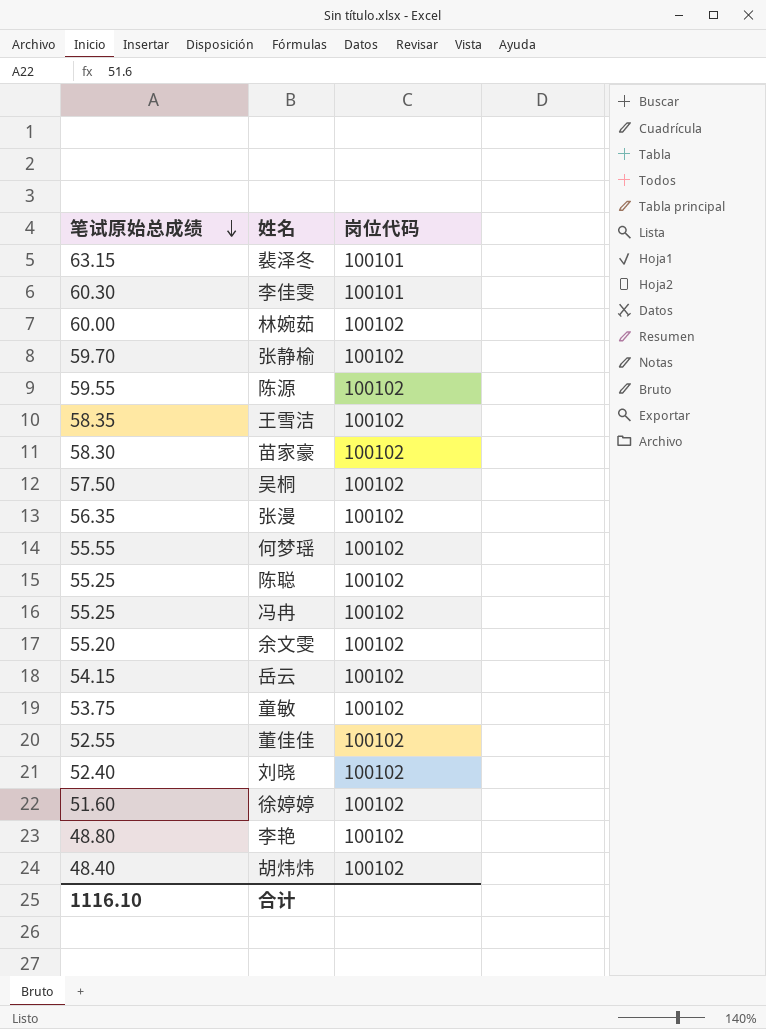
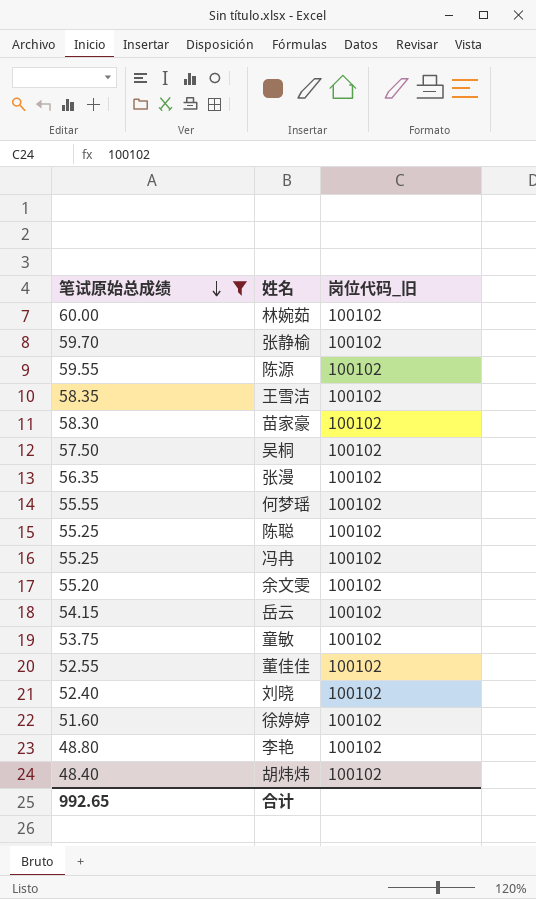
filter: none -> 笔试原始总成绩 <= 60.00
column name: 岗位代码 -> 岗位代码_旧
合计 | 笔试原始总成绩: 1116.10 -> 992.65

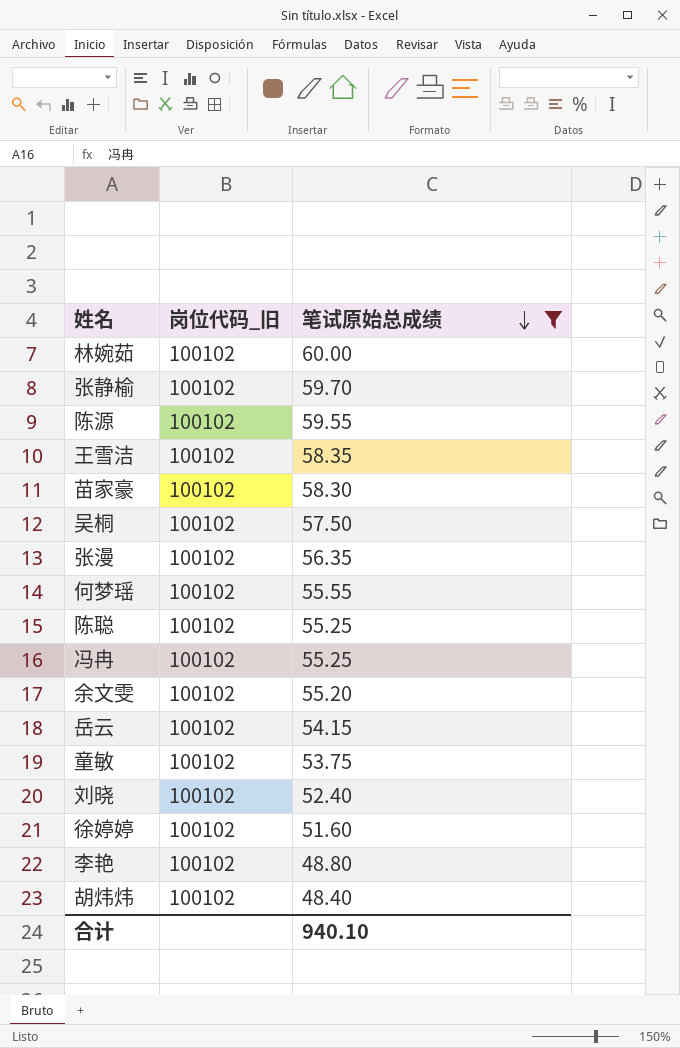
column 笔试原始总成绩 | position: 1 -> 3
row 董佳佳: 52.55 | 100102 -> none
合计 | 笔试原始总成绩: 992.65 -> 940.10

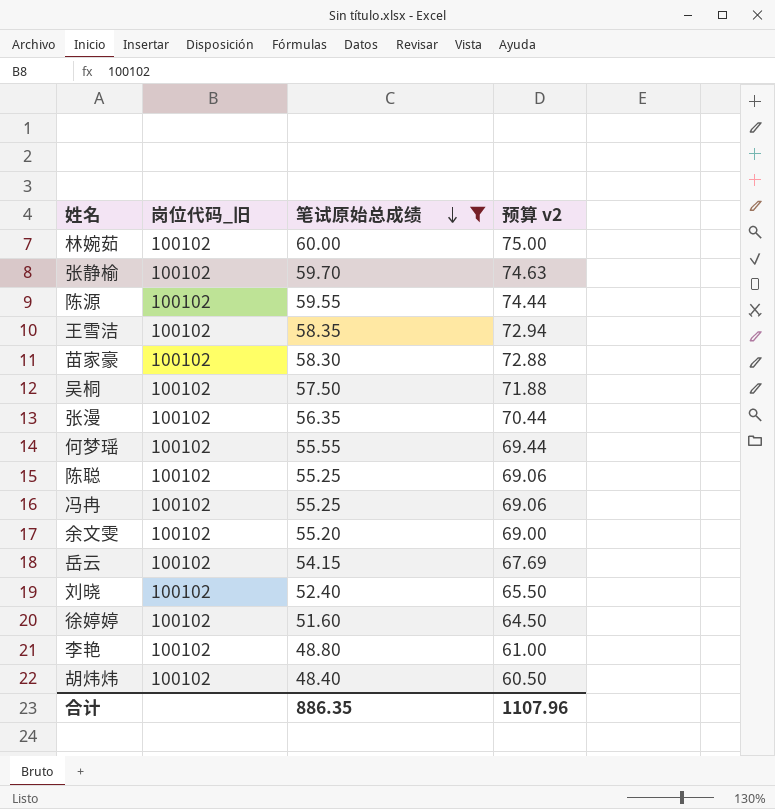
column 预算 v2 | formula: none -> [笔试原始总成绩] * 1.25
row 童敏: 100102 | 53.75 -> none
合计 | 笔试原始总成绩: 940.10 -> 886.35

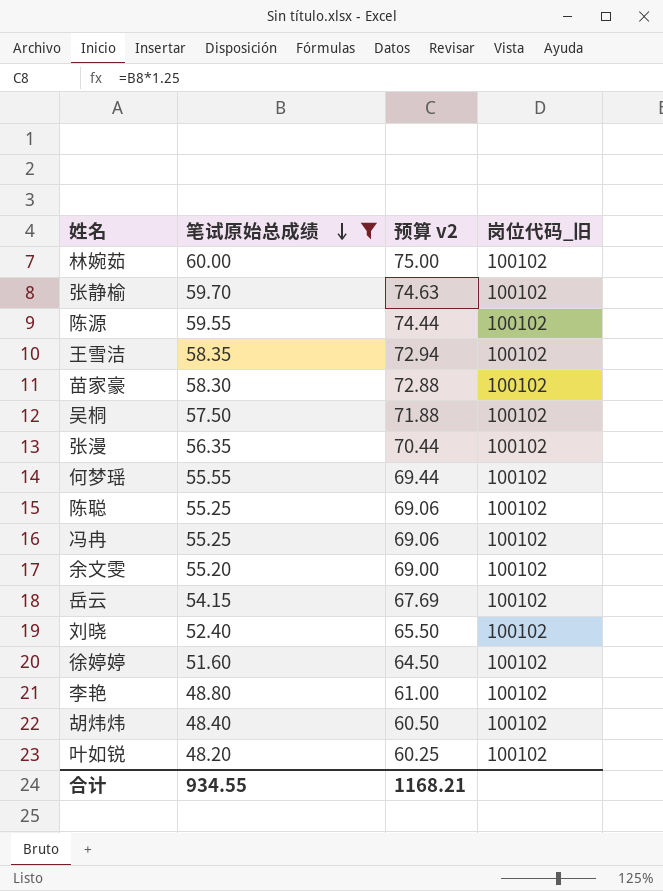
column 岗位代码_旧 | position: 2 -> 4
row 叶如锐: none -> 48.20 | 60.25 | 100102
合计 | 笔试原始总成绩: 886.35 -> 934.55
合计 | 预算 v2: 1107.96 -> 1168.21

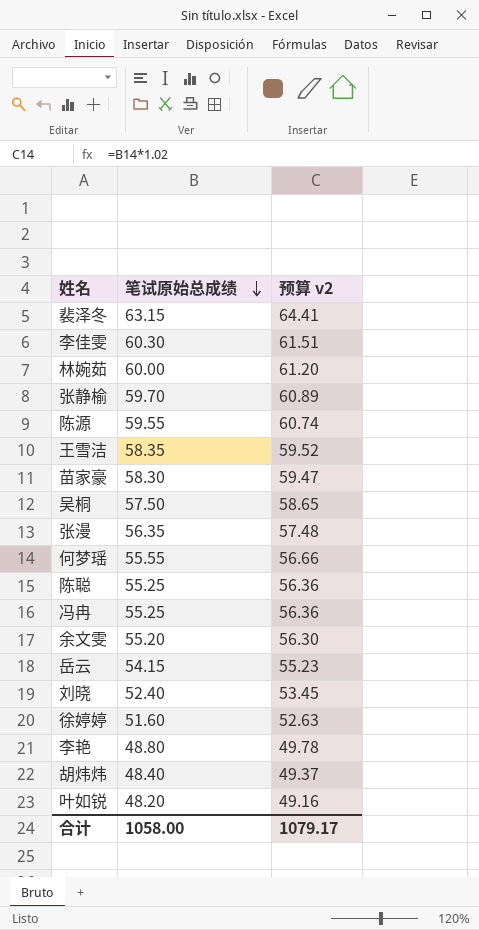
filter: 笔试原始总成绩 <= 60.00 -> none
column 岗位代码_旧 | position: 4 -> none
column 预算 v2 | formula: [笔试原始总成绩] * 1.25 -> [笔试原始总成绩] * 1.02
合计 | 笔试原始总成绩: 934.55 -> 1058.00
合计 | 预算 v2: 1168.21 -> 1079.17

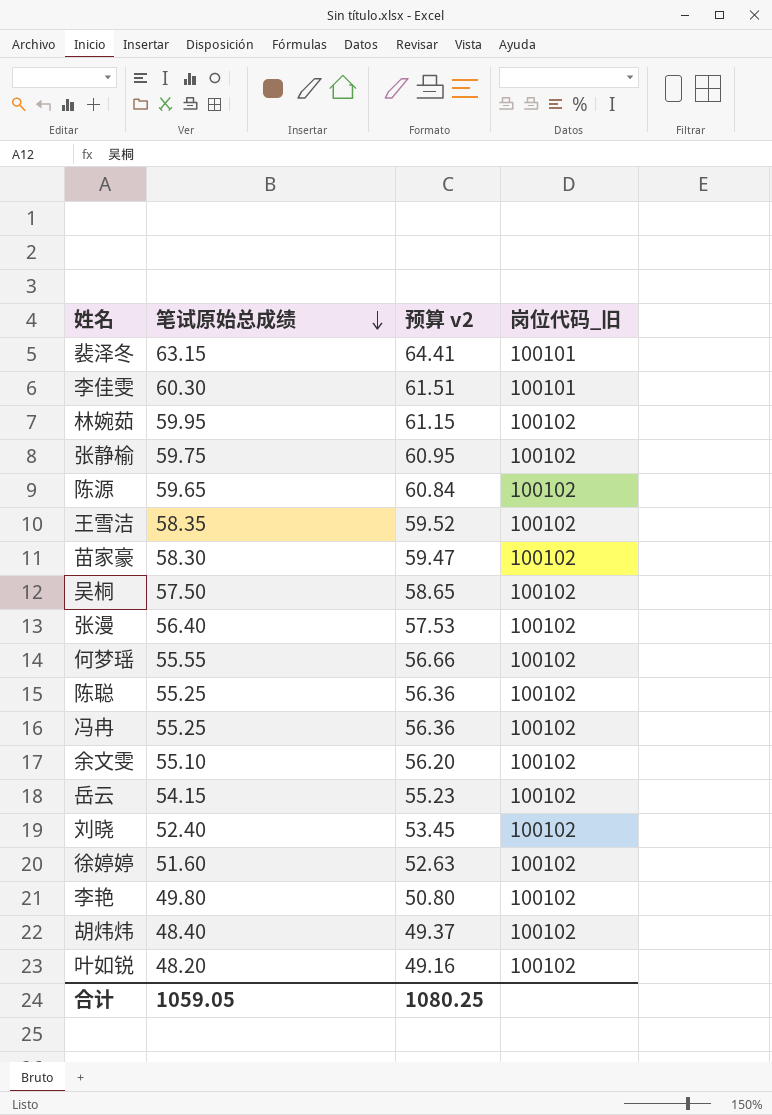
column 岗位代码_旧 | position: none -> 4
林婉茹 | 笔试原始总成绩: 60.00 -> 59.95
林婉茹 | 预算 v2: 61.20 -> 61.15
张静榆 | 笔试原始总成绩: 59.70 -> 59.75
张静榆 | 预算 v2: 60.89 -> 60.95
陈源 | 笔试原始总成绩: 59.55 -> 59.65
陈源 | 预算 v2: 60.74 -> 60.84
张漫 | 笔试原始总成绩: 56.35 -> 56.40
张漫 | 预算 v2: 57.48 -> 57.53
余文雯 | 笔试原始总成绩: 55.20 -> 55.10
余文雯 | 预算 v2: 56.30 -> 56.20
李艳 | 笔试原始总成绩: 48.80 -> 49.80
李艳 | 预算 v2: 49.78 -> 50.80
合计 | 笔试原始总成绩: 1058.00 -> 1059.05
合计 | 预算 v2: 1079.17 -> 1080.25

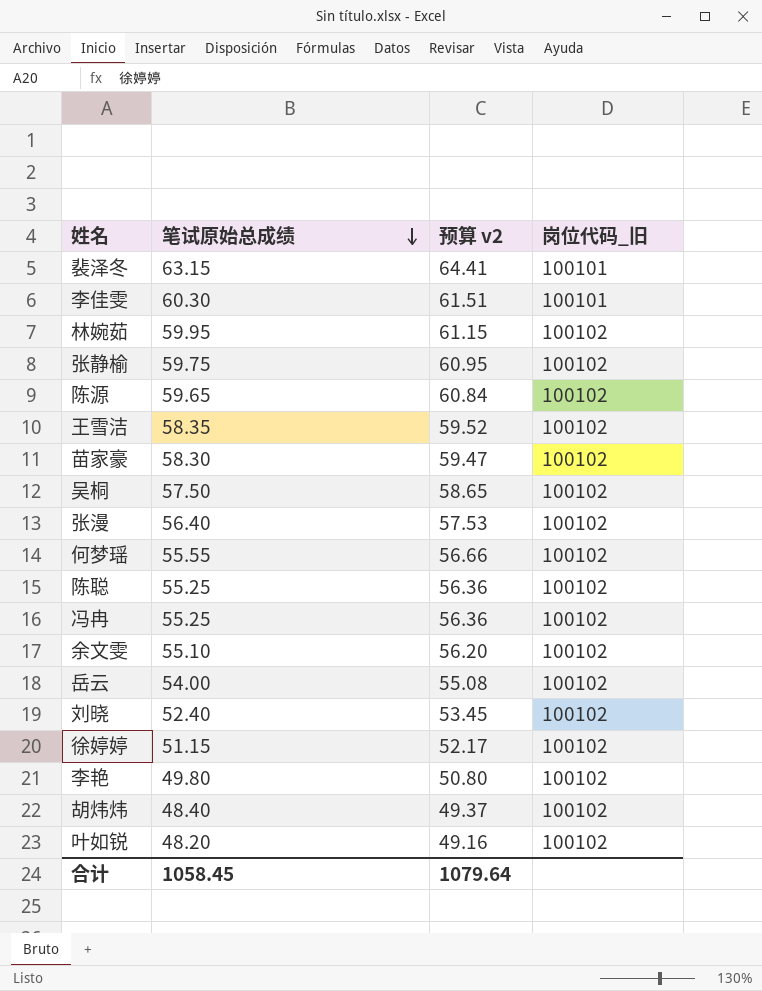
岳云 | 笔试原始总成绩: 54.15 -> 54.00
岳云 | 预算 v2: 55.23 -> 55.08
徐婷婷 | 笔试原始总成绩: 51.60 -> 51.15
徐婷婷 | 预算 v2: 52.63 -> 52.17
合计 | 笔试原始总成绩: 1059.05 -> 1058.45
合计 | 预算 v2: 1080.25 -> 1079.64

